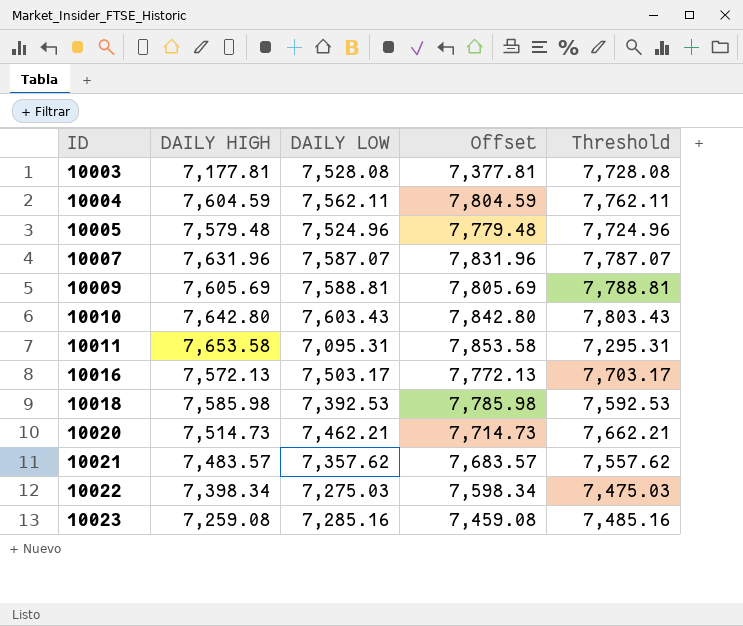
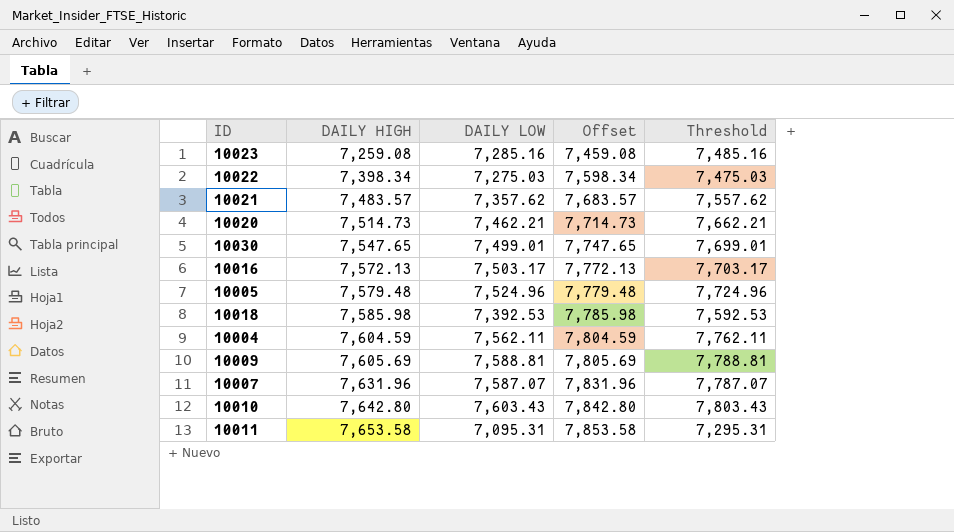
row order: ID ascending -> DAILY HIGH ascending
row 10003: 7,177.81 | 7,528.08 | 7,377.81 | 7,728.08 -> none
row 10030: none -> 7,547.65 | 7,499.01 | 7,747.65 | 7,699.01

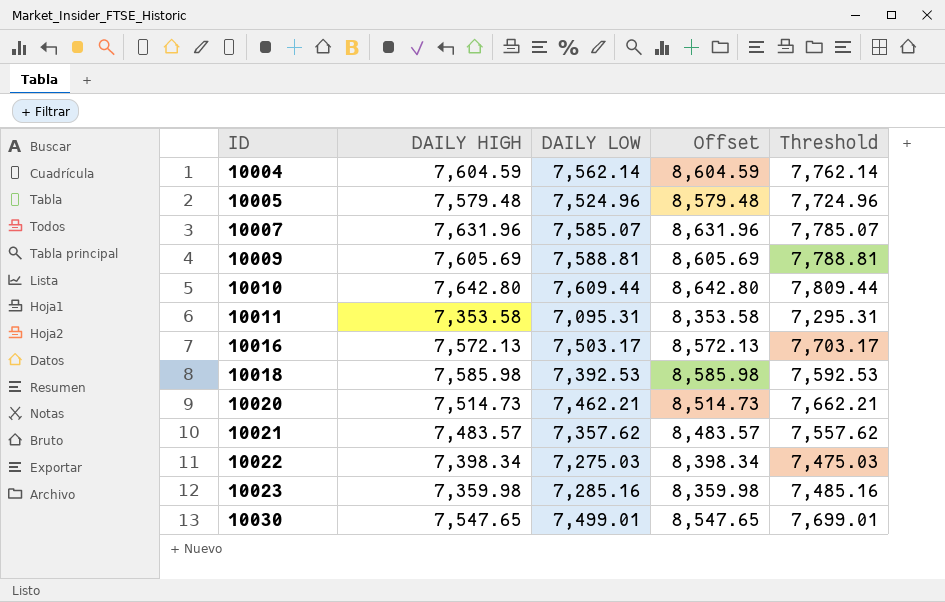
row order: DAILY HIGH ascending -> ID ascending
column Offset | formula: [DAILY HIGH] + 200 -> [DAILY HIGH] + 1000
10004 | DAILY LOW: 7,562.11 -> 7,562.14
10004 | Threshold: 7,762.11 -> 7,762.14
10007 | DAILY LOW: 7,587.07 -> 7,585.07
10007 | Threshold: 7,787.07 -> 7,785.07
10010 | DAILY LOW: 7,603.43 -> 7,609.44
10010 | Threshold: 7,803.43 -> 7,809.44
10011 | DAILY HIGH: 7,653.58 -> 7,353.58
10023 | DAILY HIGH: 7,259.08 -> 7,359.98

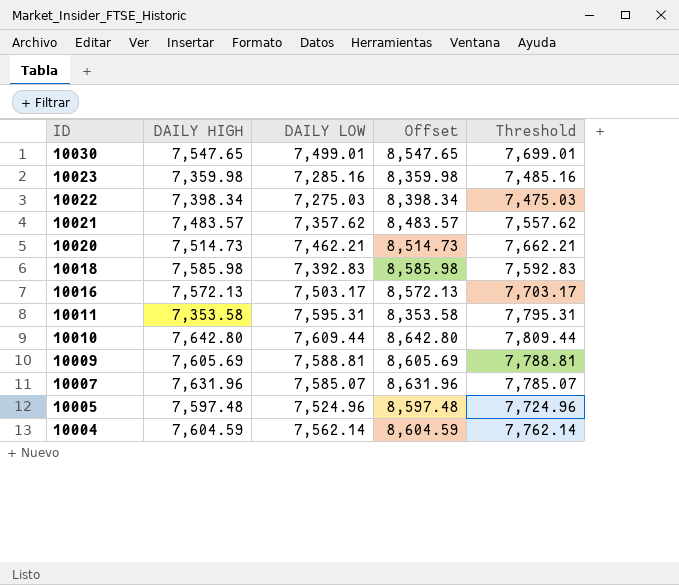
row order: ID ascending -> ID descending
10018 | DAILY LOW: 7,392.53 -> 7,392.83
10018 | Threshold: 7,592.53 -> 7,592.83
10011 | DAILY LOW: 7,095.31 -> 7,595.31
10011 | Threshold: 7,295.31 -> 7,795.31
10005 | DAILY HIGH: 7,579.48 -> 7,597.48
10005 | Offset: 8,579.48 -> 8,597.48

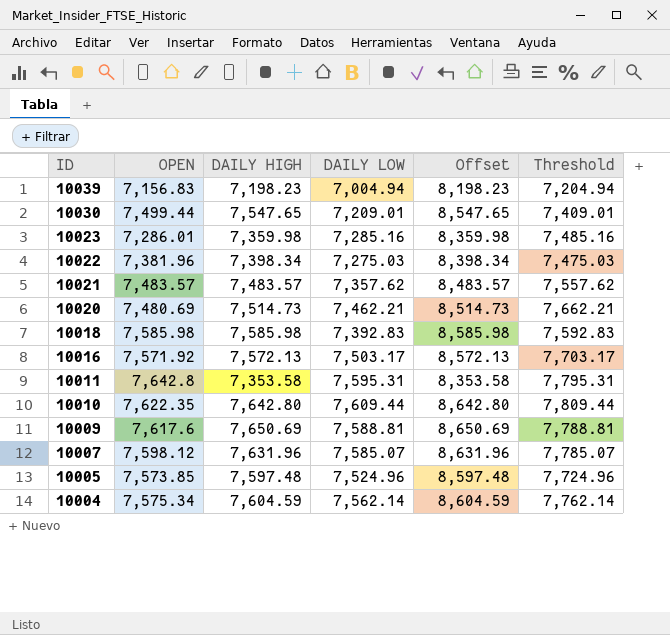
column OPEN | position: none -> 2
row 10039: none -> 7,156.83 | 7,198.23 | 7,004.94 | 8,198.23 | 7,204.94
10030 | DAILY LOW: 7,499.01 -> 7,209.01
10030 | Threshold: 7,699.01 -> 7,409.01
10009 | DAILY HIGH: 7,605.69 -> 7,650.69
10009 | Offset: 8,605.69 -> 8,650.69

